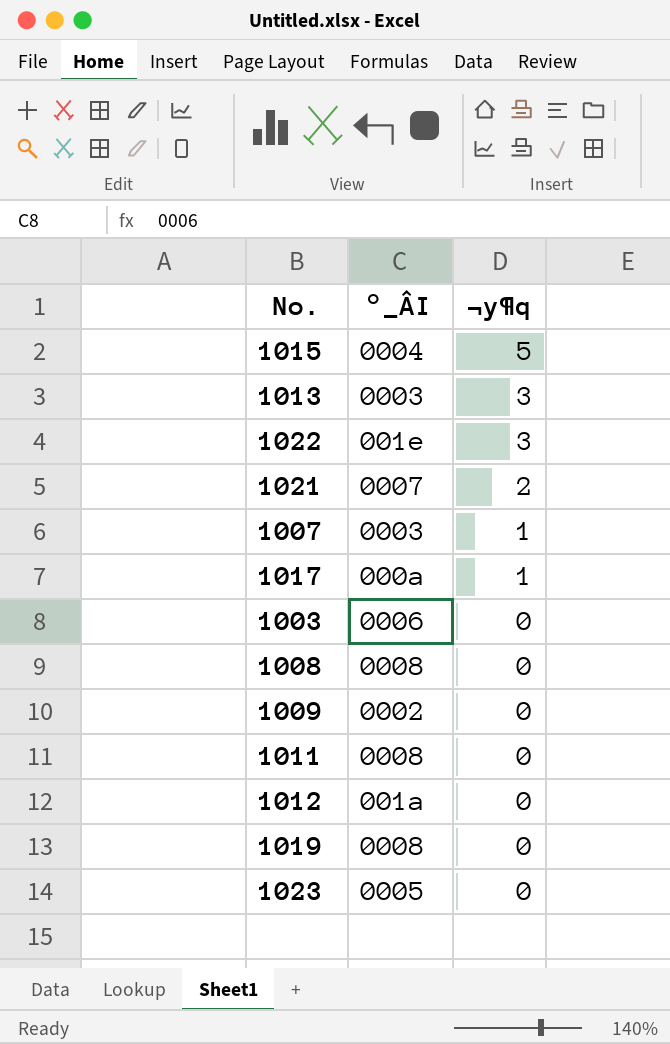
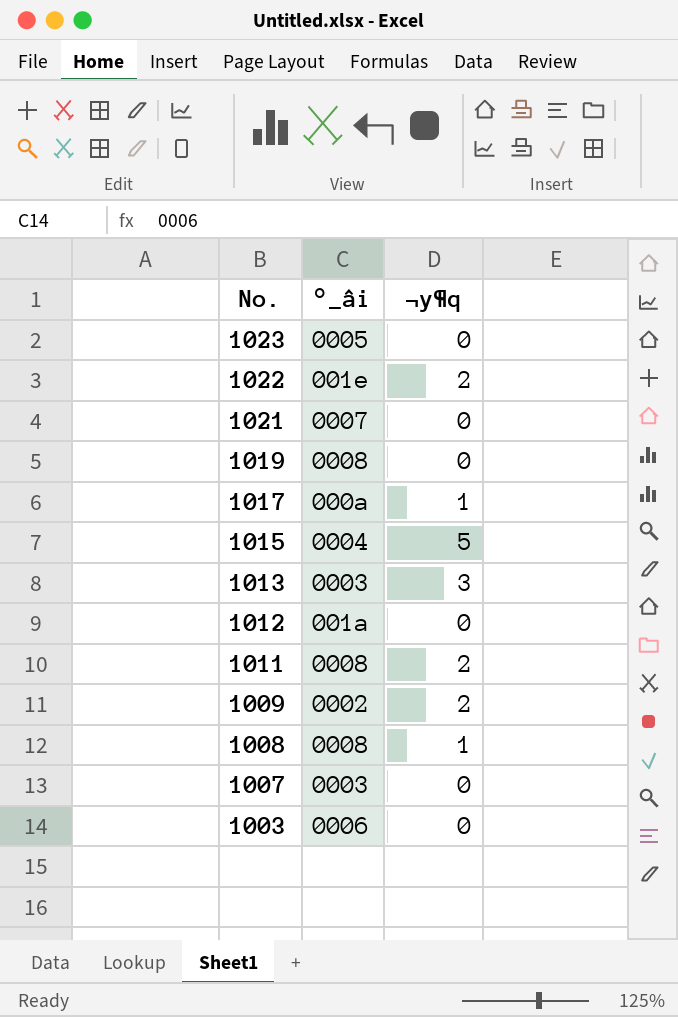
row order: ¬y¶q descending -> No. descending
column name: °_ÂI -> °_âi
1022 | ¬y¶q: 3 -> 2
1021 | ¬y¶q: 2 -> 0
1011 | ¬y¶q: 0 -> 2
1009 | ¬y¶q: 0 -> 2
1008 | ¬y¶q: 0 -> 1
1007 | ¬y¶q: 1 -> 0

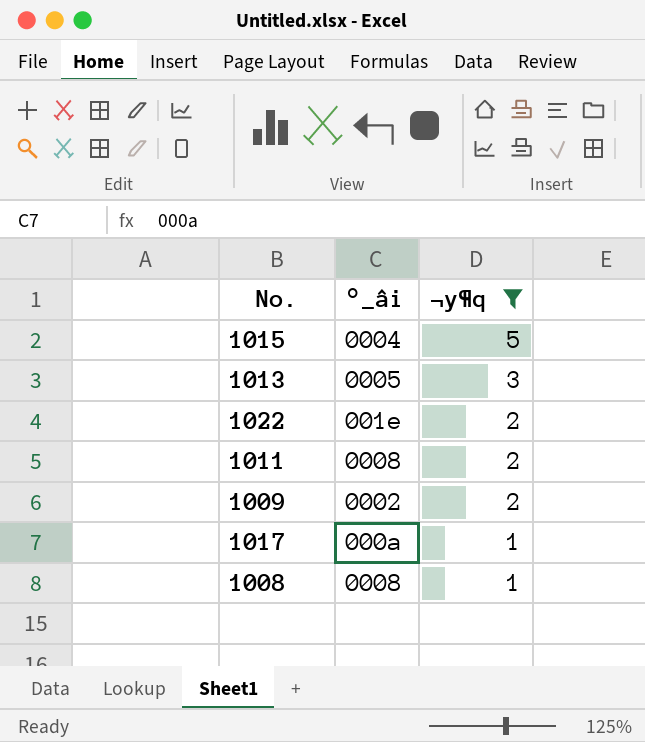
filter: none -> ¬y¶q != 0
row order: No. descending -> ¬y¶q descending
1013 | °_âi: 0003 -> 0005

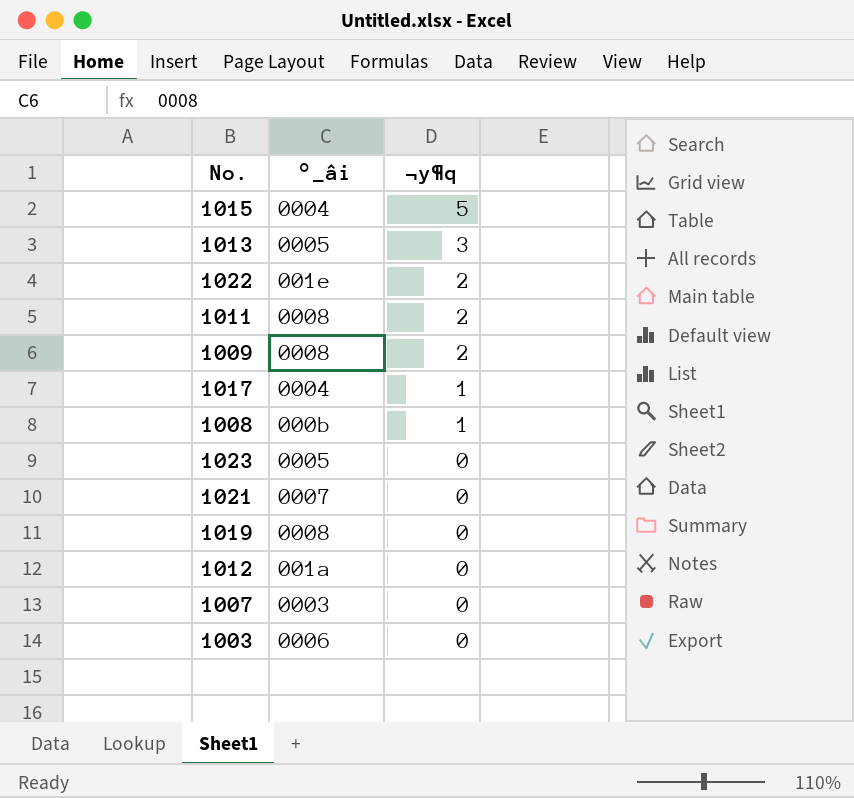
filter: ¬y¶q != 0 -> none
1009 | °_âi: 0002 -> 0008
1017 | °_âi: 000a -> 0004
1008 | °_âi: 0008 -> 000b

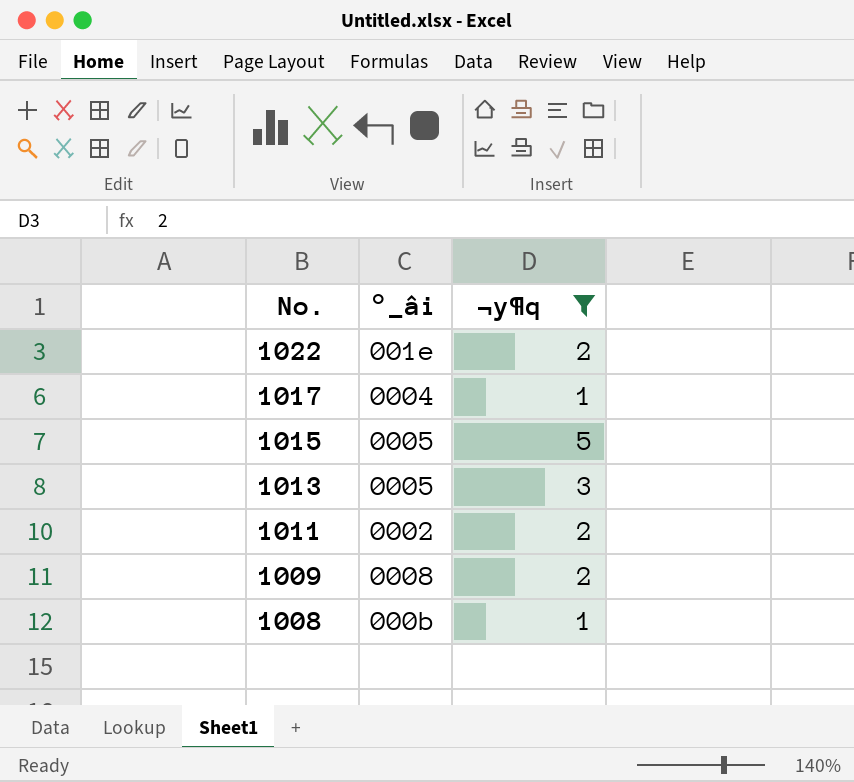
filter: none -> ¬y¶q != 0
row order: ¬y¶q descending -> No. descending
1015 | °_âi: 0004 -> 0005
1011 | °_âi: 0008 -> 0002

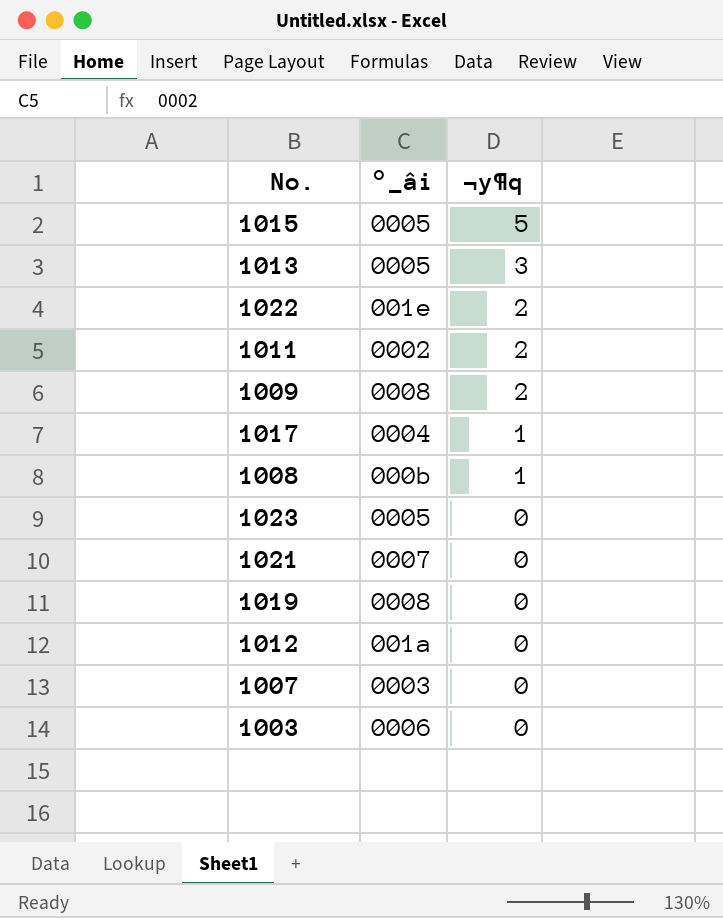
filter: ¬y¶q != 0 -> none
row order: No. descending -> ¬y¶q descending

